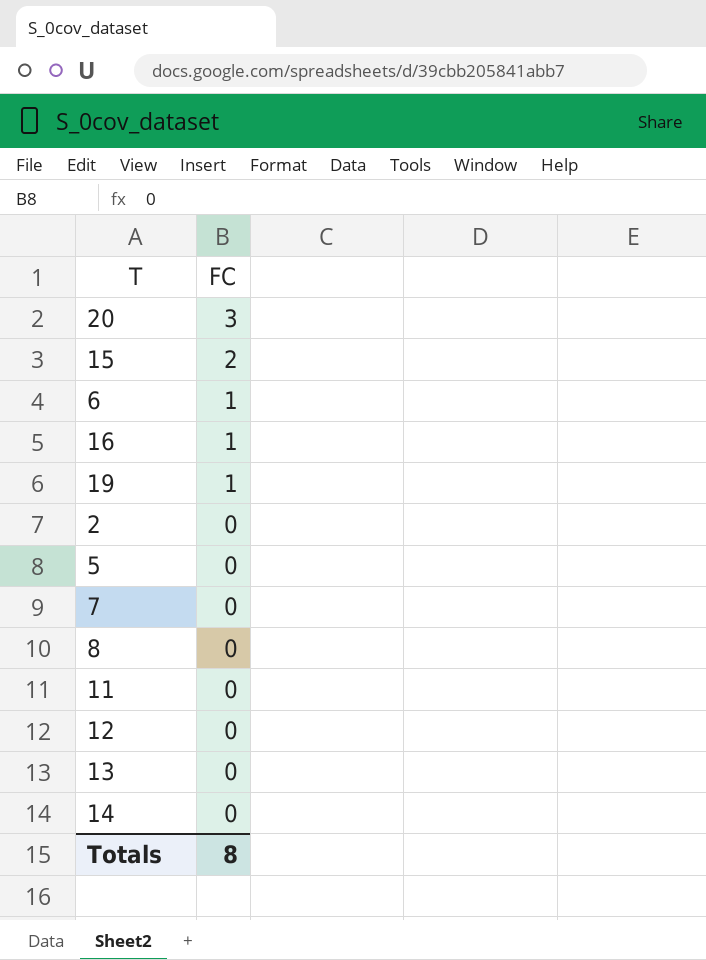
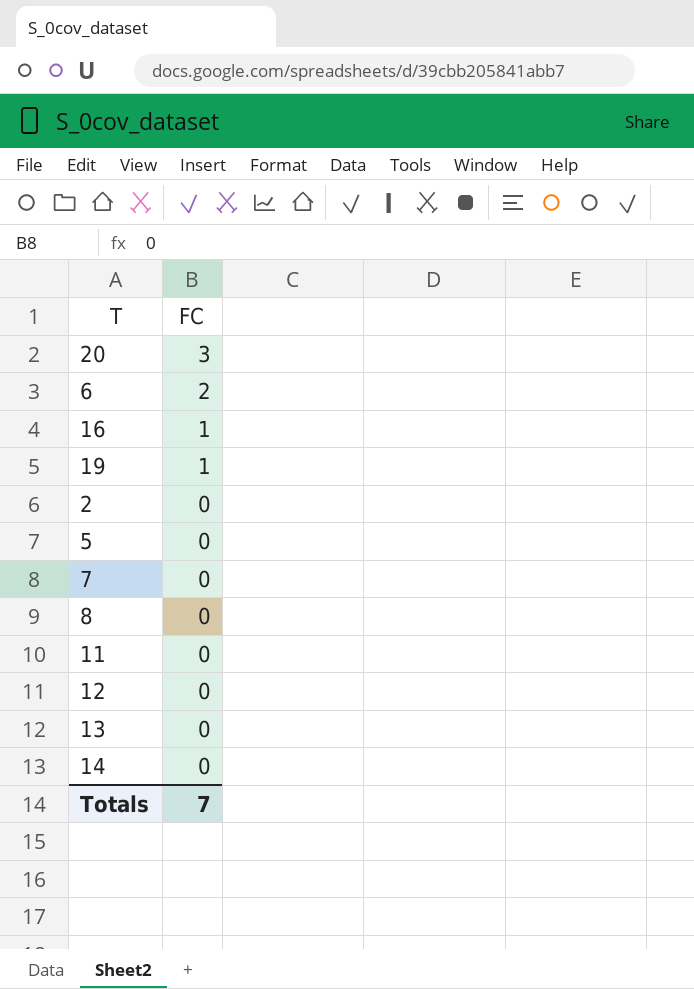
row 15: 2 -> none
6 | FC: 1 -> 2
Totals | FC: 8 -> 7

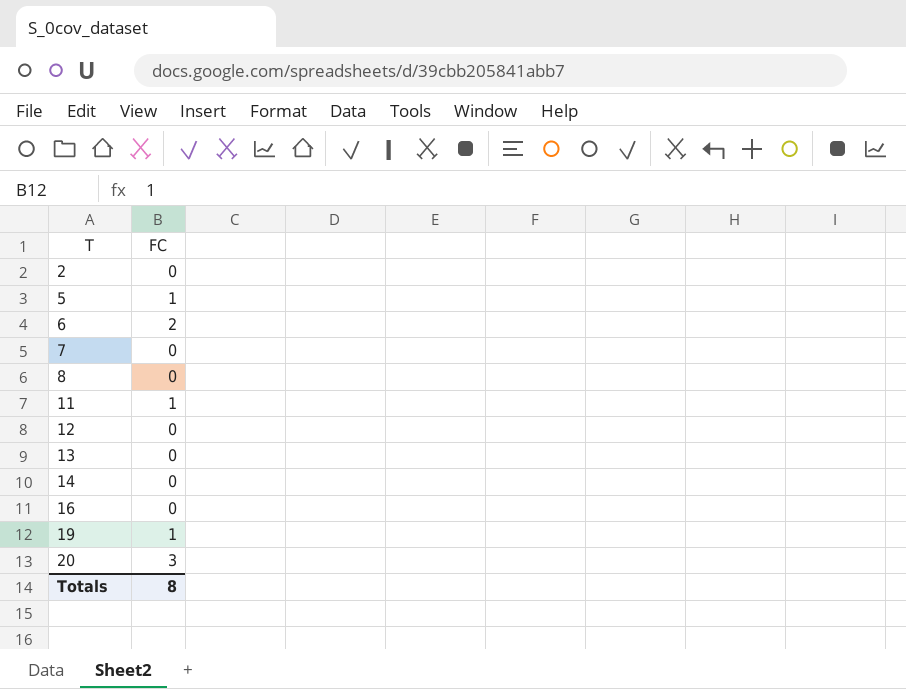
row order: FC descending -> T ascending
5 | FC: 0 -> 1
11 | FC: 0 -> 1
16 | FC: 1 -> 0
Totals | FC: 7 -> 8

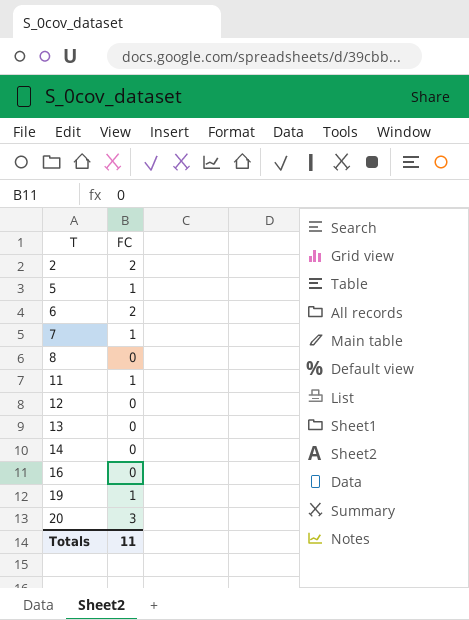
2 | FC: 0 -> 2
7 | FC: 0 -> 1
Totals | FC: 8 -> 11

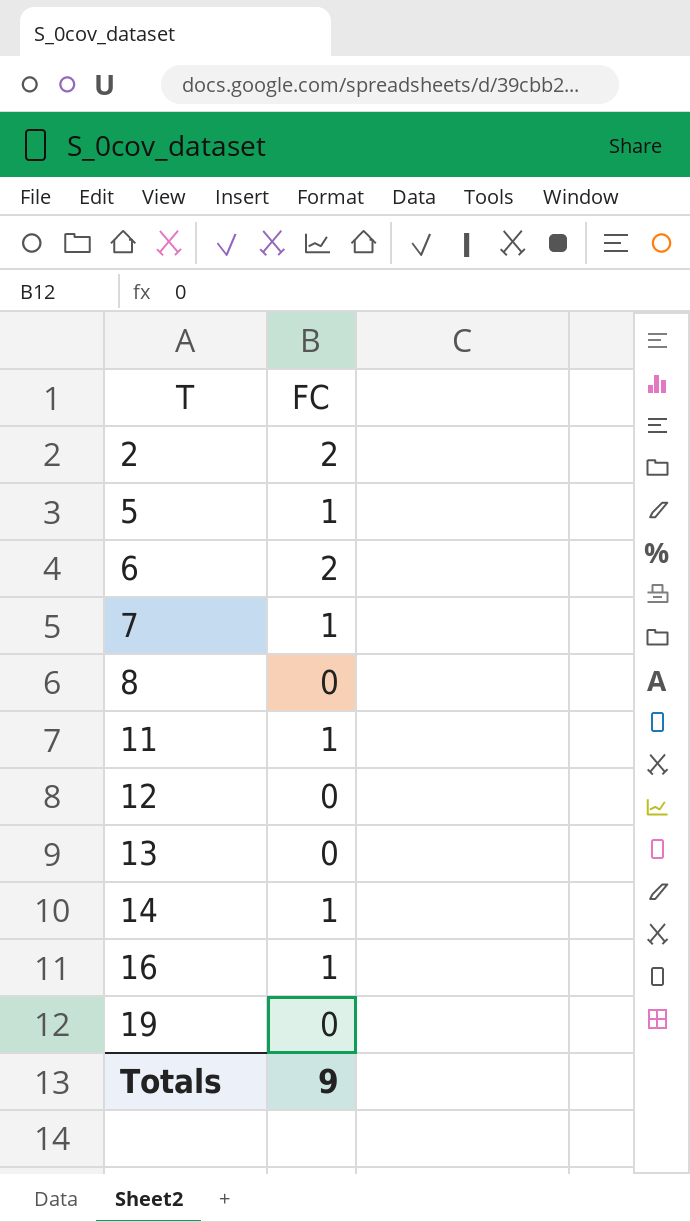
row 20: 3 -> none
14 | FC: 0 -> 1
16 | FC: 0 -> 1
19 | FC: 1 -> 0
Totals | FC: 11 -> 9

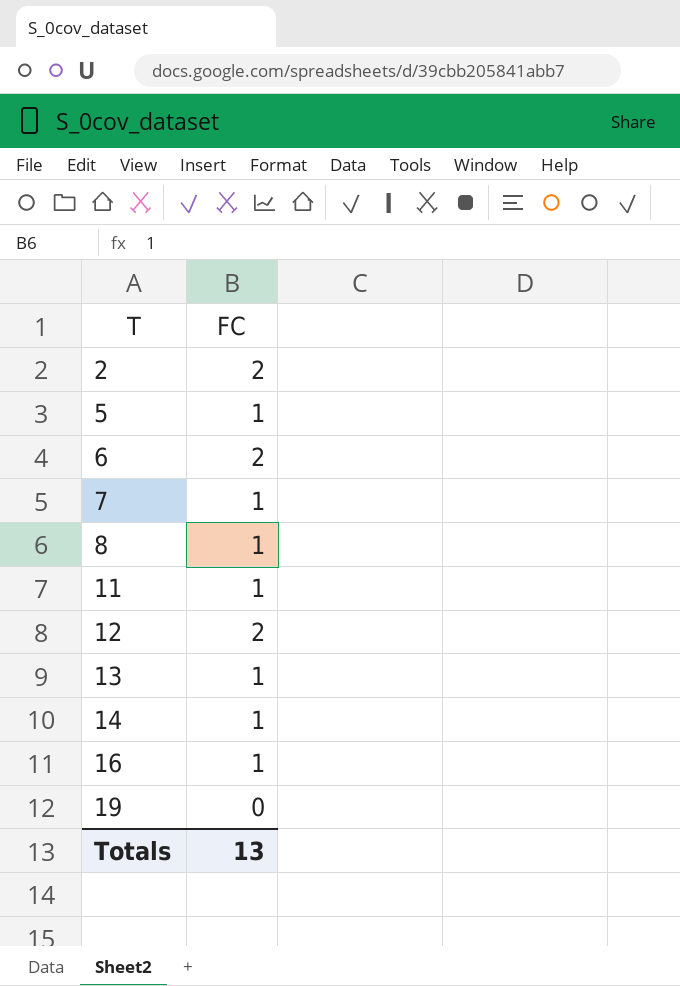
8 | FC: 0 -> 1
12 | FC: 0 -> 2
13 | FC: 0 -> 1
Totals | FC: 9 -> 13

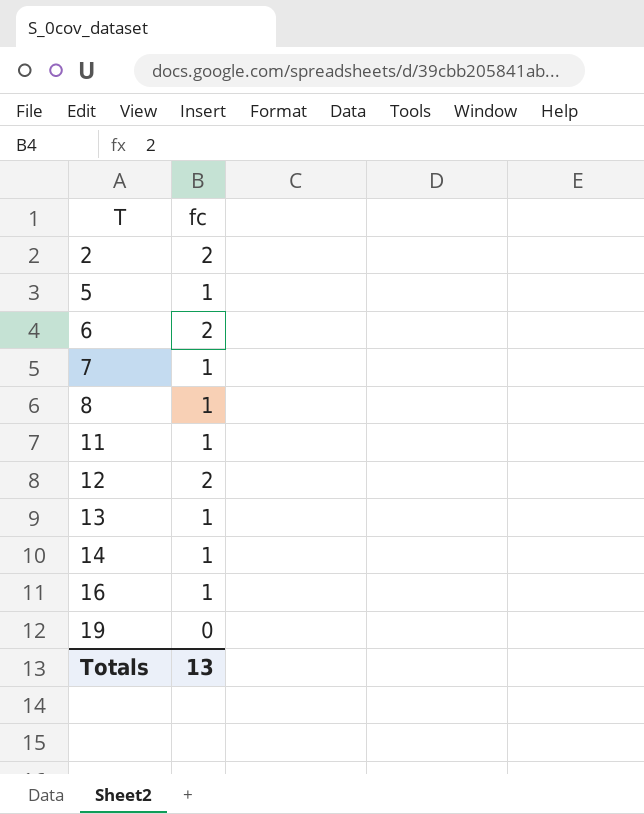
column name: FC -> fc

